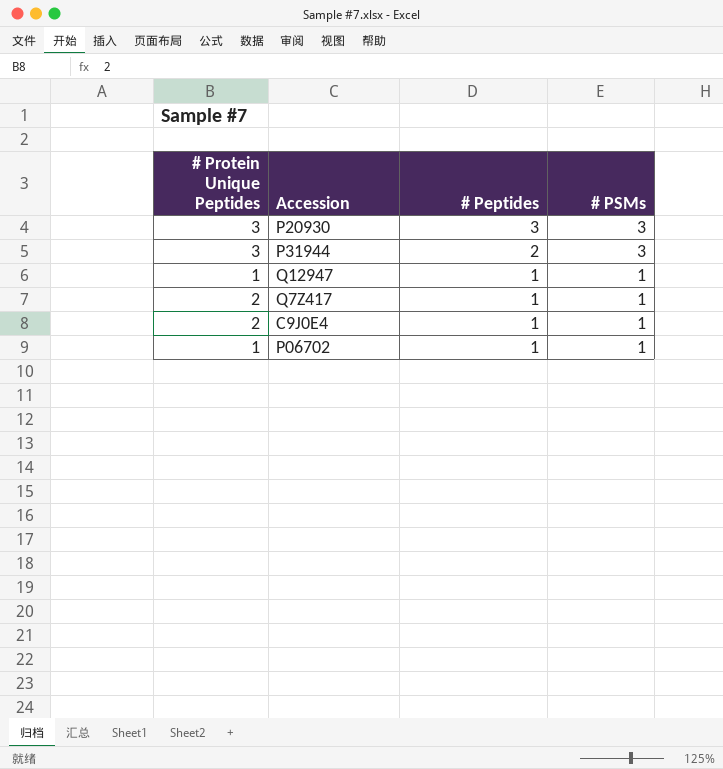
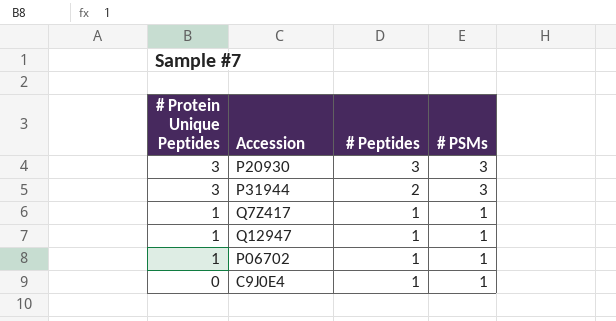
row order: # Peptides descending -> # Protein Unique Peptides descending
Q7Z417 | # Protein Unique Peptides: 2 -> 1
C9J0E4 | # Protein Unique Peptides: 2 -> 0

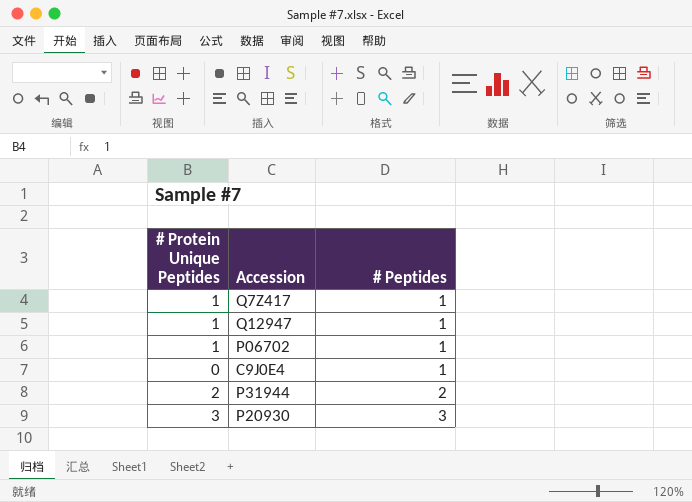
row order: # Protein Unique Peptides descending -> # Peptides ascending
column # PSMs | position: 4 -> none
P31944 | # Protein Unique Peptides: 3 -> 2

